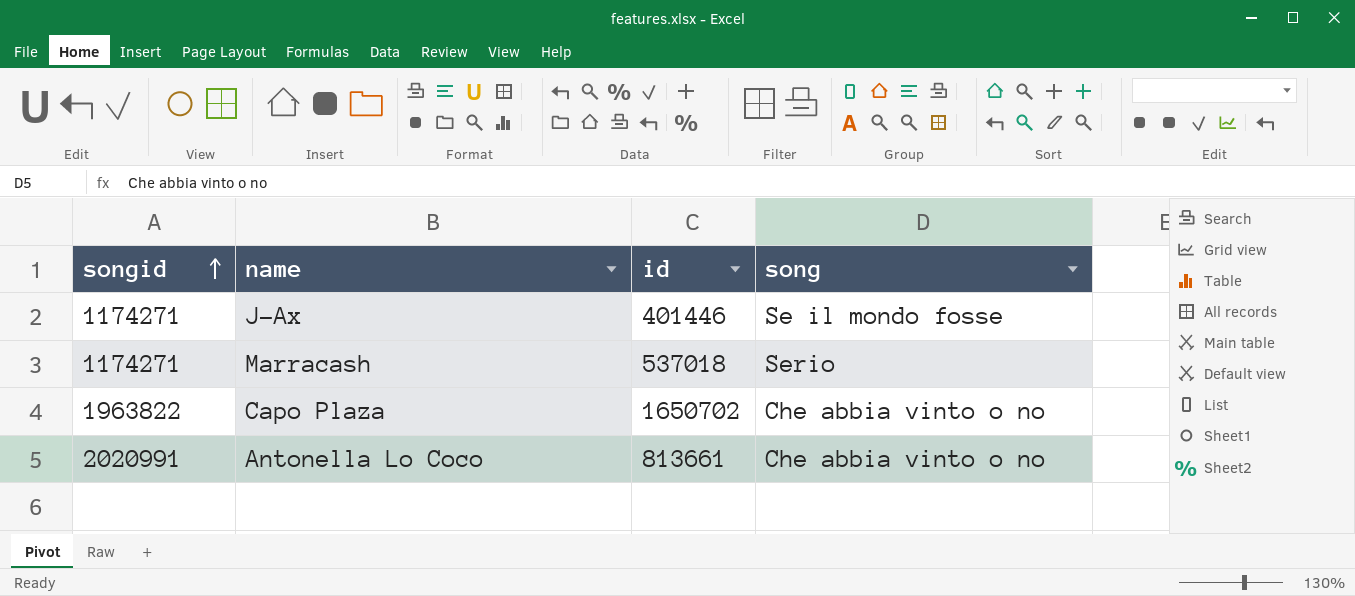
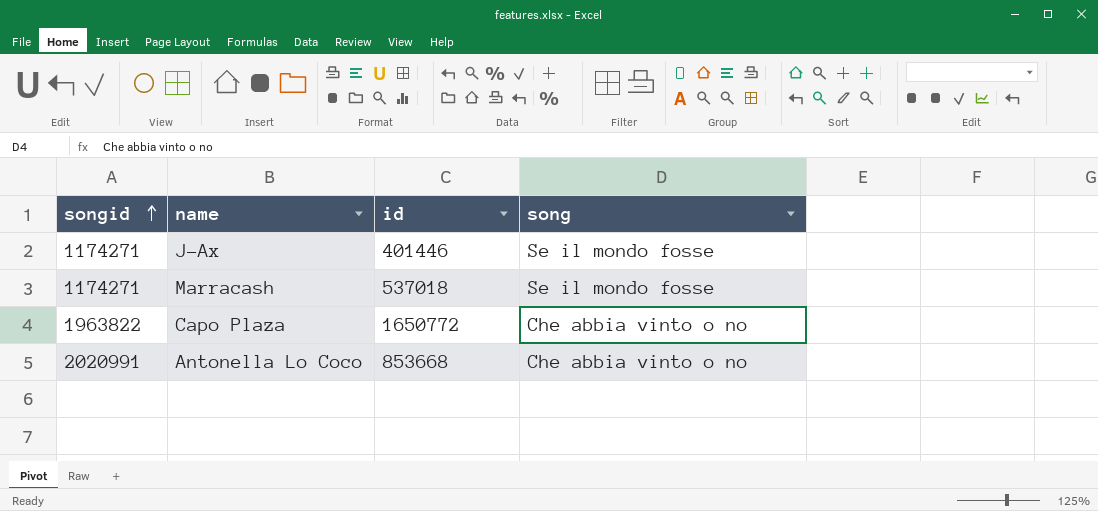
Marracash | song: Serio -> Se il mondo fosse
Capo Plaza | id: 1650702 -> 1650772
Antonella Lo Coco | id: 813661 -> 853668

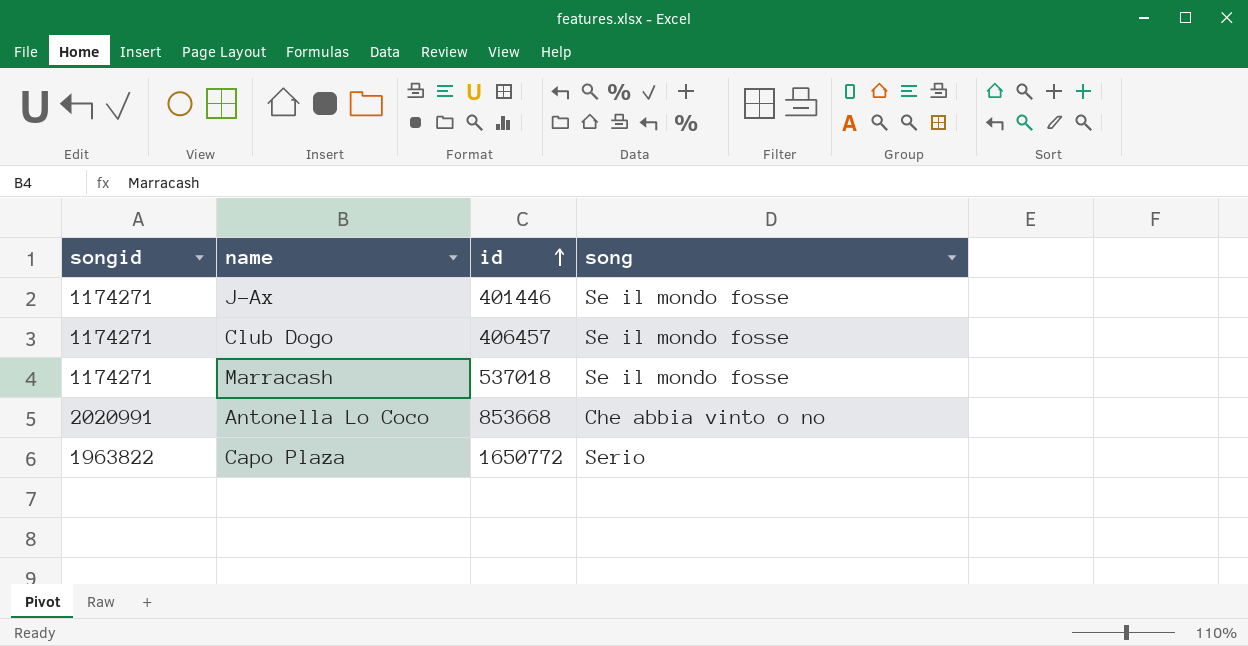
row order: songid ascending -> id ascending
row Club Dogo: none -> 1174271 | 406457 | Se il mondo fosse
Capo Plaza | song: Che abbia vinto o no -> Serio

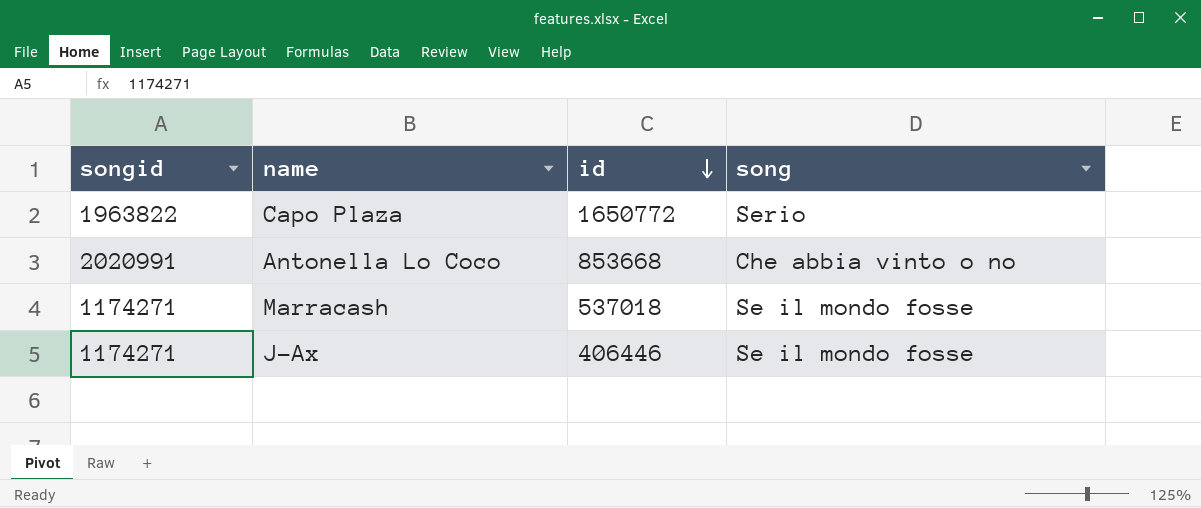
row order: id ascending -> id descending
row Club Dogo: 1174271 | 406457 | Se il mondo fosse -> none
J-Ax | id: 401446 -> 406446

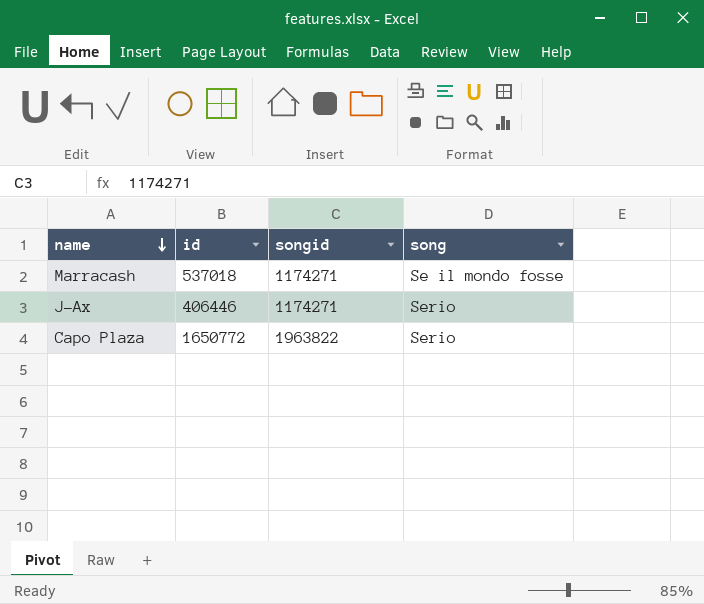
row order: id descending -> name descending
column songid | position: 1 -> 3
row Antonella Lo Coco: 2020991 | 853668 | Che abbia vinto o no -> none
J-Ax | song: Se il mondo fosse -> Serio

